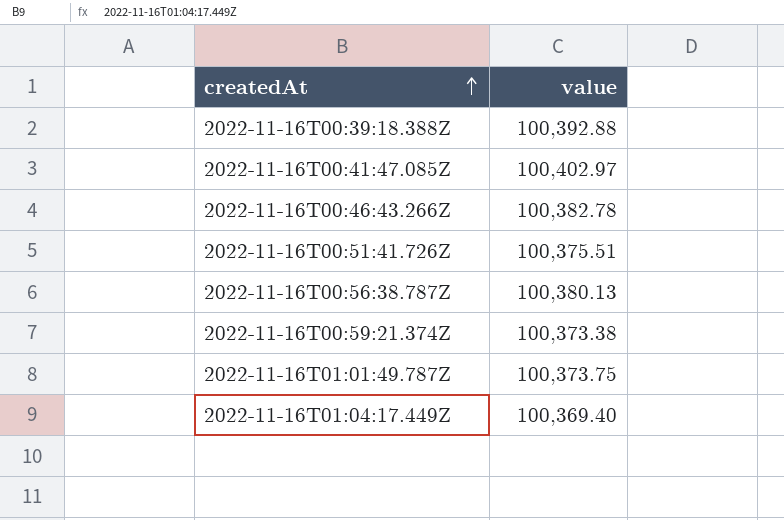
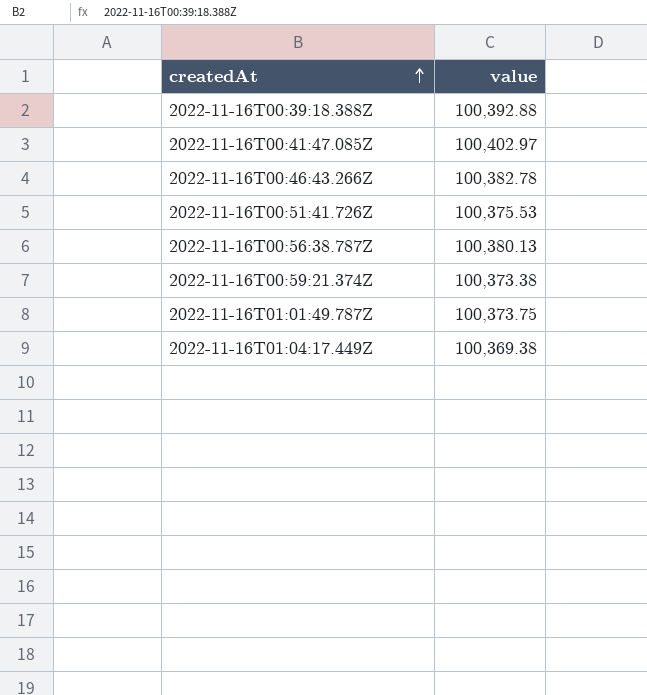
2022-11-16T00:51:41.726Z | value: 100,375.51 -> 100,375.53
2022-11-16T01:04:17.449Z | value: 100,369.40 -> 100,369.38

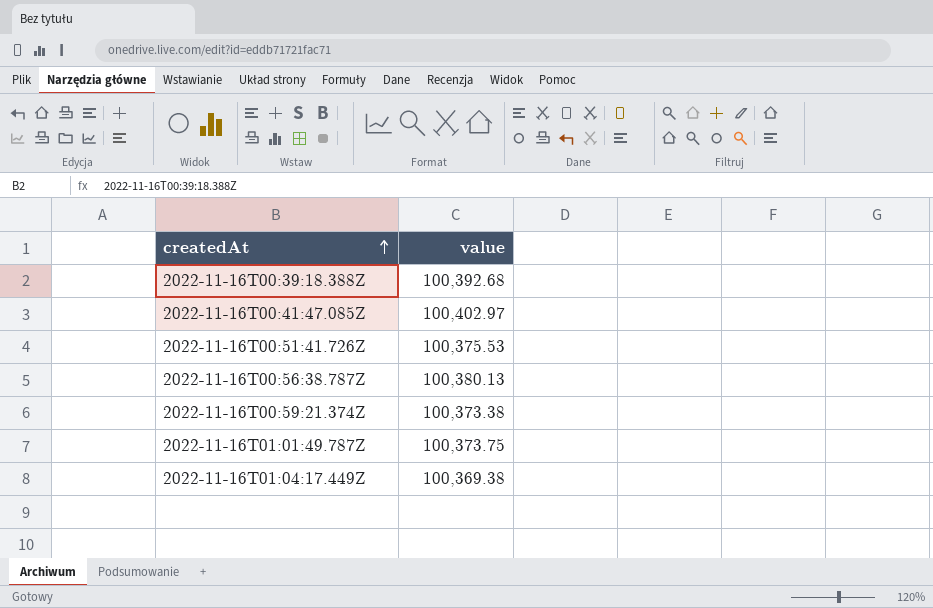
row 2022-11-16T00:46:43.266Z: 100,382.78 -> none
2022-11-16T00:39:18.388Z | value: 100,392.88 -> 100,392.68

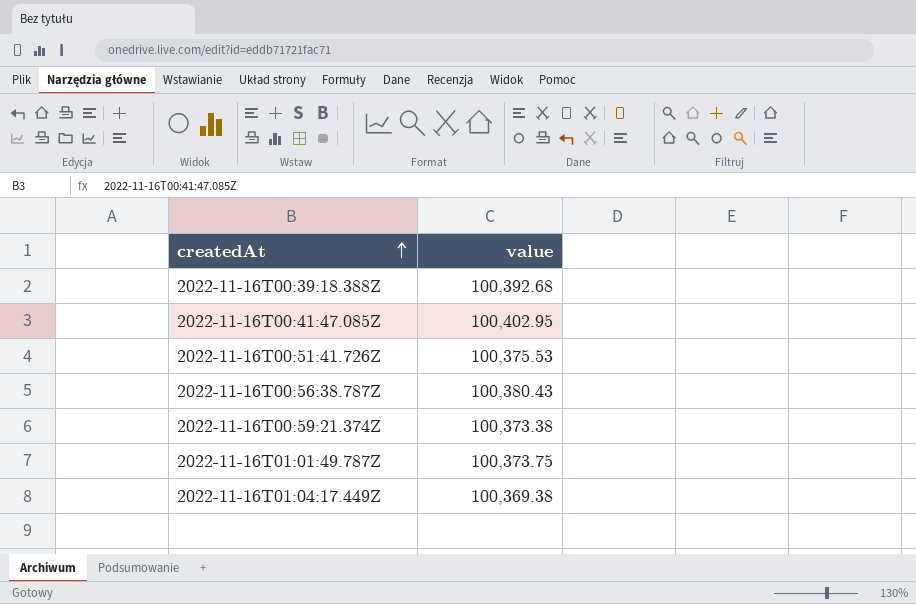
2022-11-16T00:41:47.085Z | value: 100,402.97 -> 100,402.95
2022-11-16T00:56:38.787Z | value: 100,380.13 -> 100,380.43

